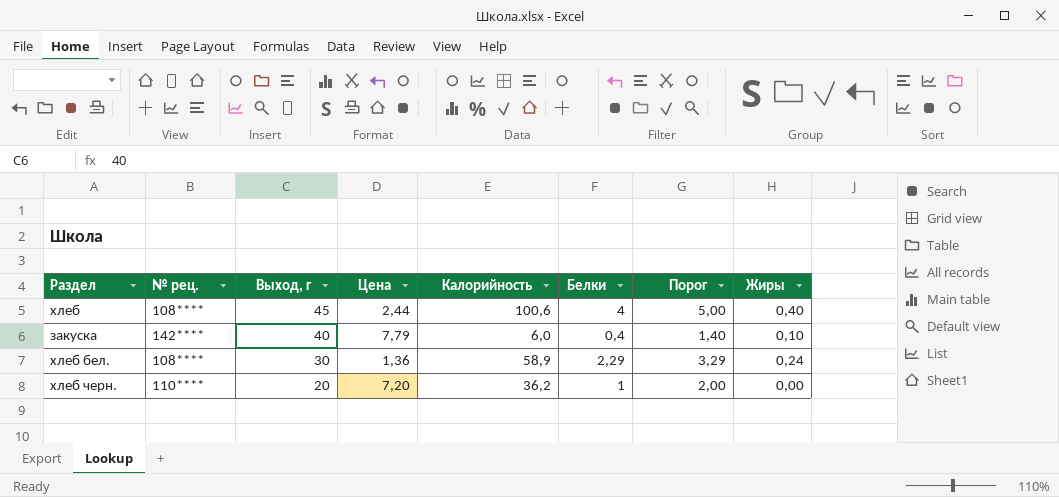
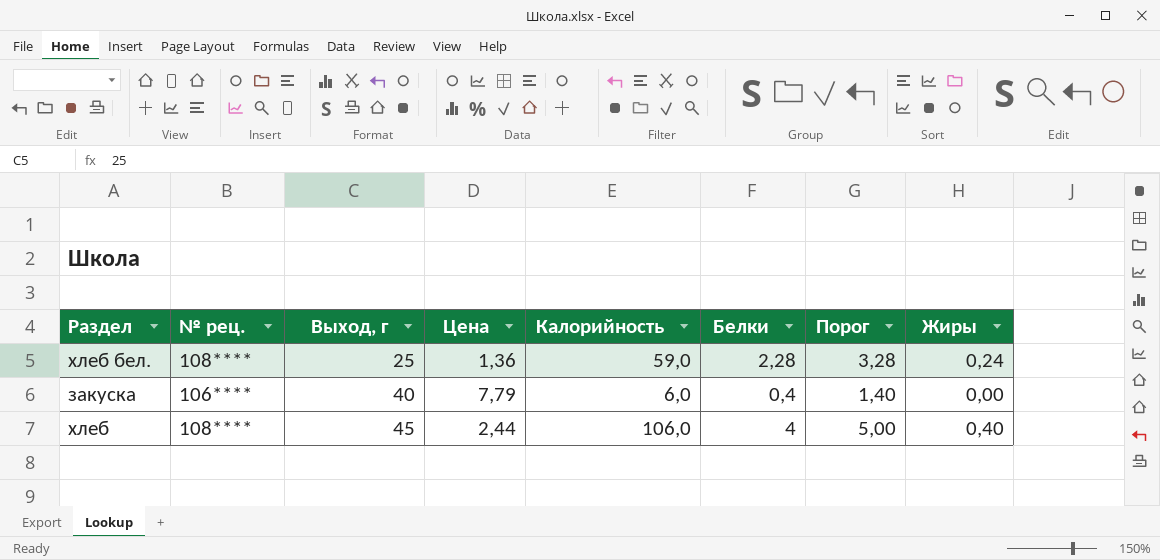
row order: Выход, г descending -> Выход, г ascending
row хлеб черн.: 110**** | 20 | 7,20 | 36,2 | 1 | 2,00 | 0,00 -> none
хлеб бел. | Выход, г: 30 -> 25
хлеб бел. | Калорийность: 58,9 -> 59,0
хлеб бел. | Белки: 2,29 -> 2,28
хлеб бел. | Порог: 3,29 -> 3,28
закуска | № рец.: 142**** -> 106****
закуска | Жиры: 0,10 -> 0,00
хлеб | Калорийность: 100,6 -> 106,0

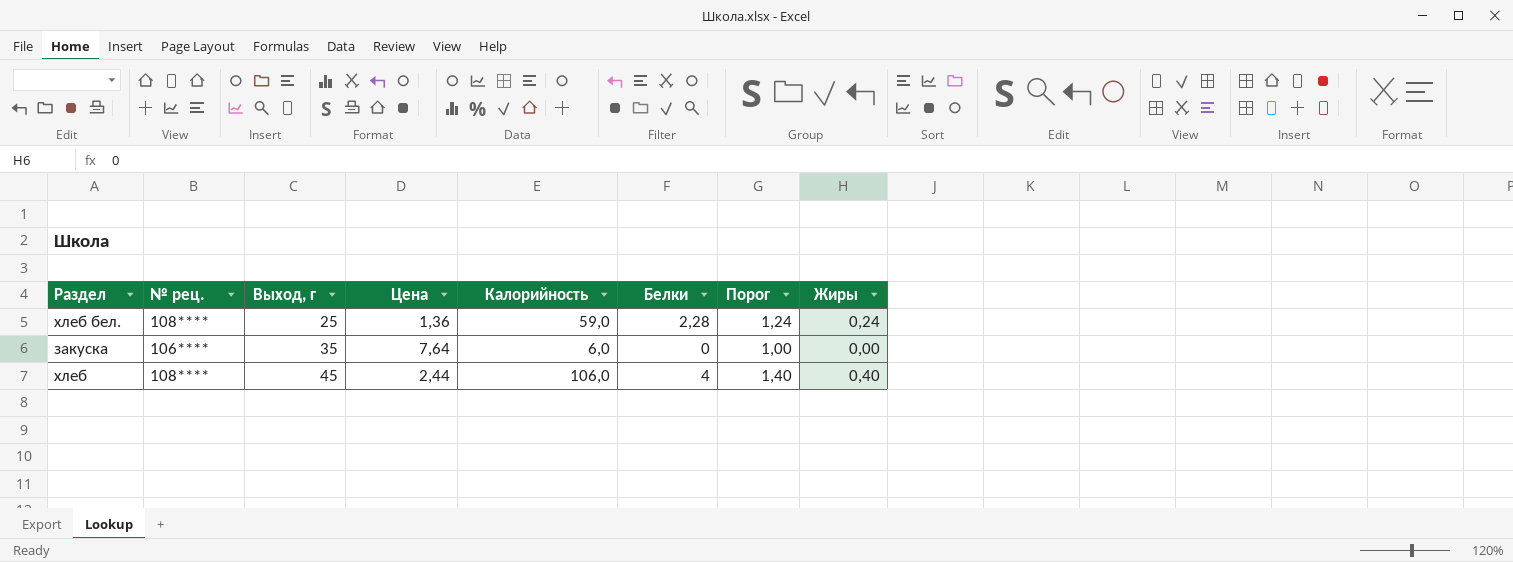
column Порог | formula: [Белки] + 1 -> [Жиры] + 1
закуска | Выход, г: 40 -> 35
закуска | Цена: 7,79 -> 7,64
закуска | Белки: 0,4 -> 0

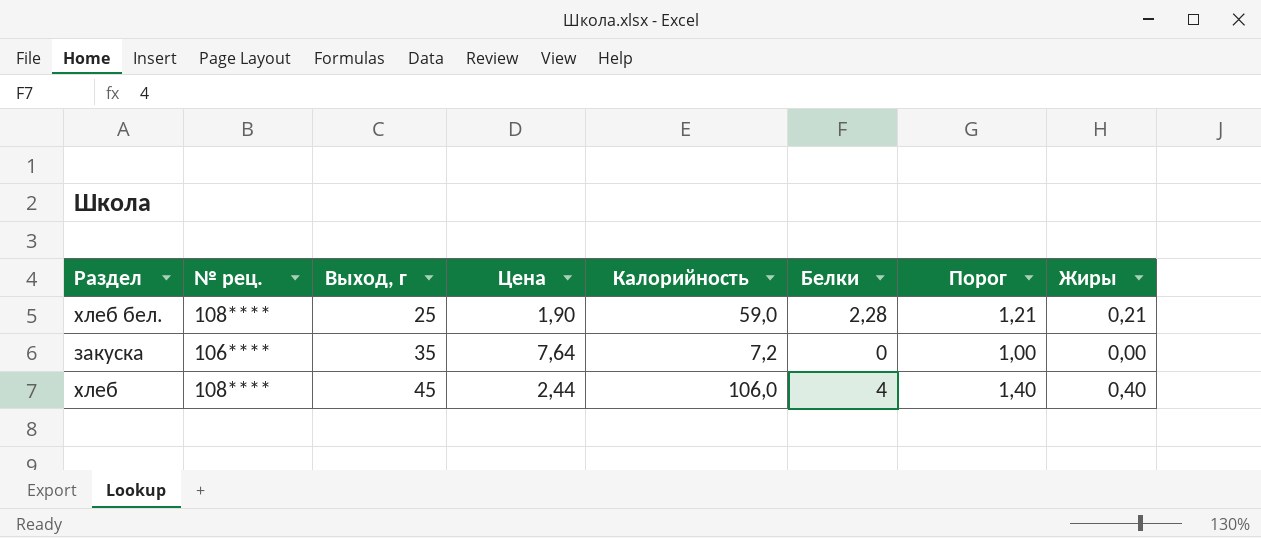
хлеб бел. | Цена: 1,36 -> 1,90
хлеб бел. | Порог: 1,24 -> 1,21
хлеб бел. | Жиры: 0,24 -> 0,21
закуска | Калорийность: 6,0 -> 7,2

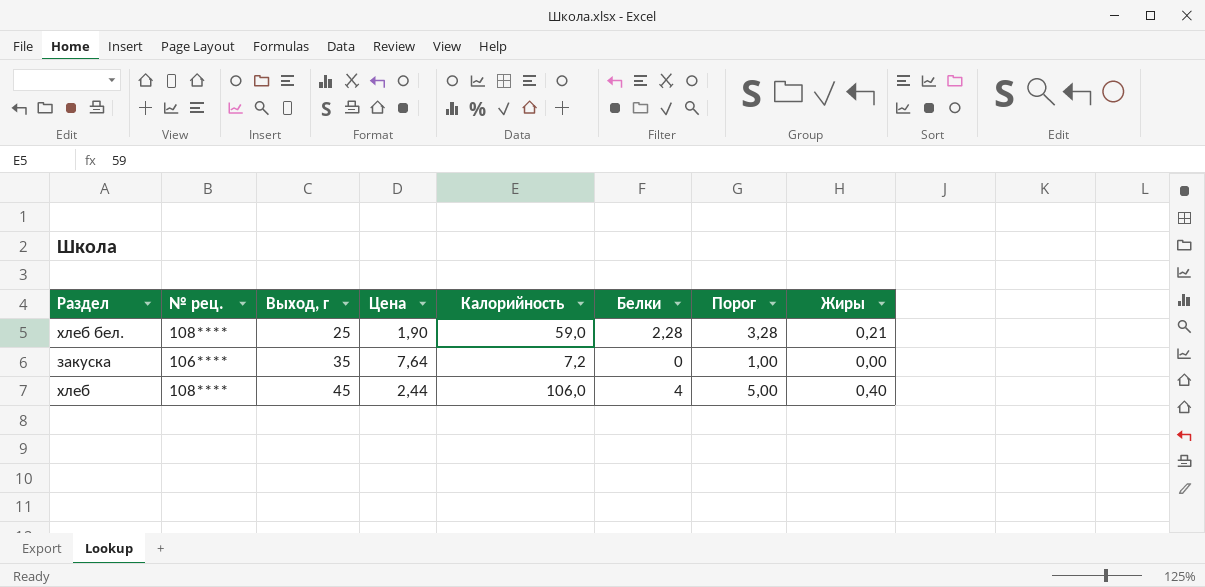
column Порог | formula: [Жиры] + 1 -> [Белки] + 1

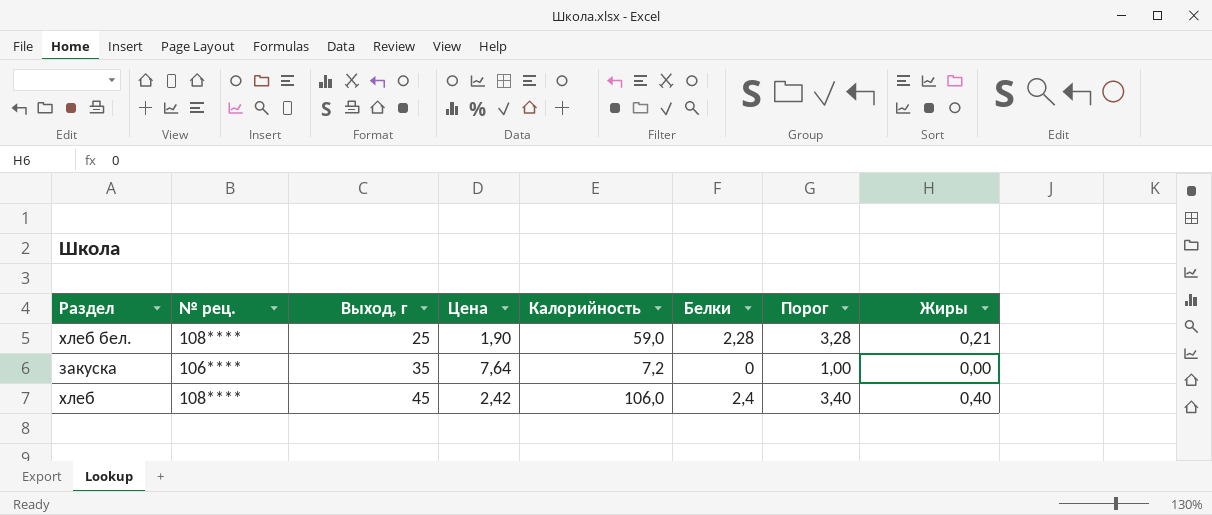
хлеб | Цена: 2,44 -> 2,42
хлеб | Белки: 4 -> 2,4
хлеб | Порог: 5,00 -> 3,40

